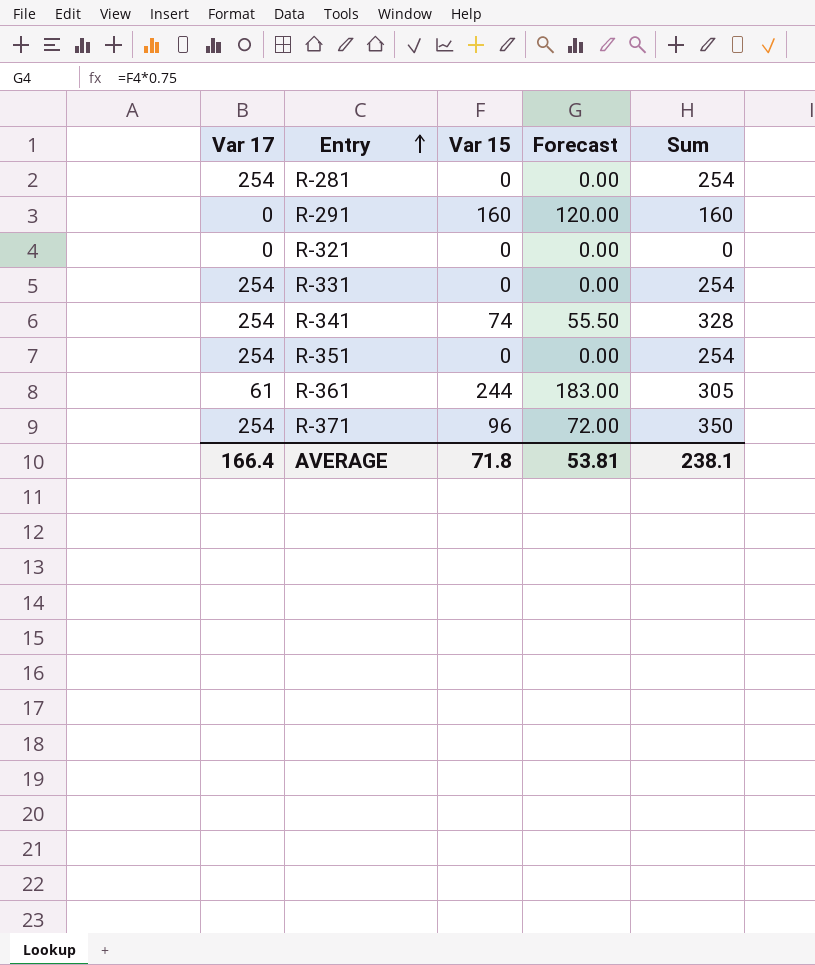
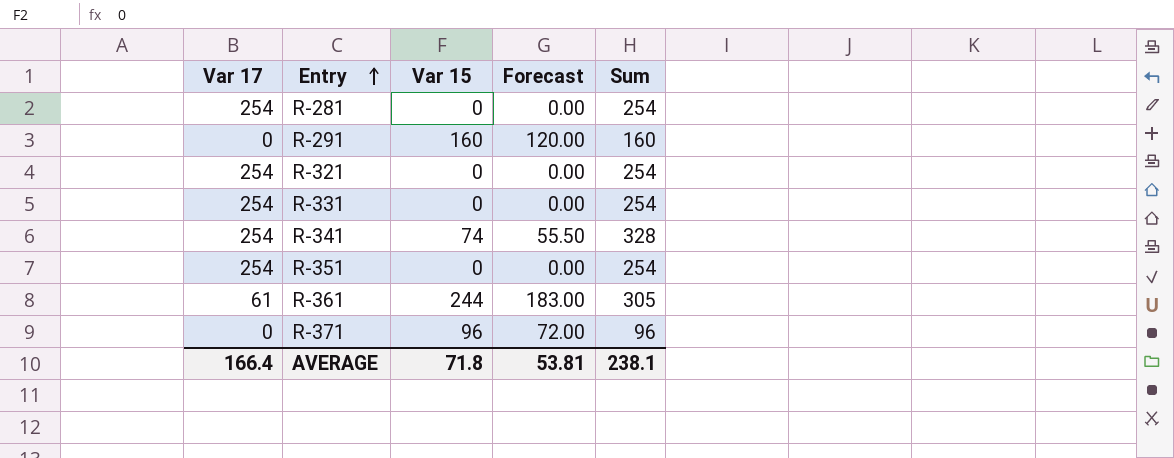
R-321 | Var 17: 0 -> 254
R-321 | Sum: 0 -> 254
R-371 | Var 17: 254 -> 0
R-371 | Sum: 350 -> 96

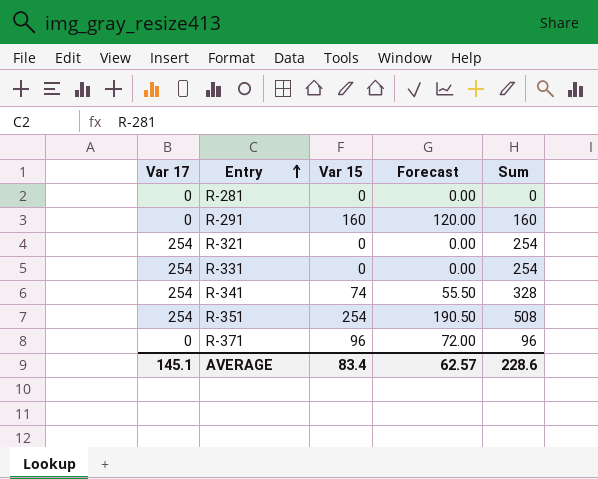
row R-361: 61 | 244 | 183.00 | 305 -> none
R-281 | Var 17: 254 -> 0
R-281 | Sum: 254 -> 0
R-351 | Var 15: 0 -> 254
R-351 | Forecast: 0.00 -> 190.50
R-351 | Sum: 254 -> 508
AVERAGE | Var 17: 166.4 -> 145.1
AVERAGE | Var 15: 71.8 -> 83.4
AVERAGE | Forecast: 53.81 -> 62.57
AVERAGE | Sum: 238.1 -> 228.6

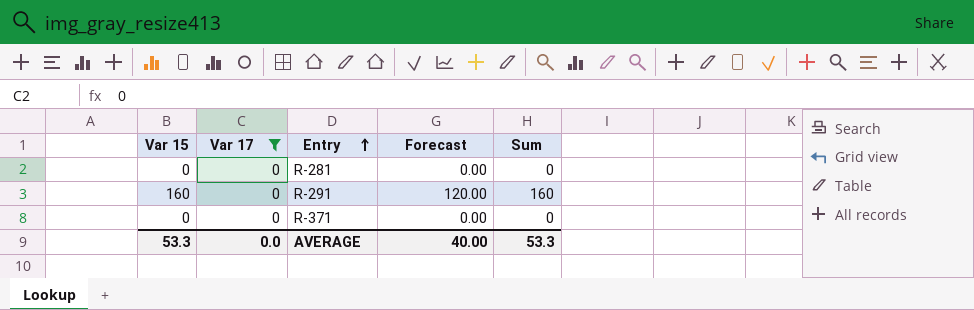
filter: none -> Var 17 = 0
column Var 15 | position: 3 -> 1
R-371 | Var 15: 96 -> 0
R-371 | Forecast: 72.00 -> 0.00
R-371 | Sum: 96 -> 0
AVERAGE | Var 15: 83.4 -> 53.3
AVERAGE | Var 17: 145.1 -> 0.0
AVERAGE | Forecast: 62.57 -> 40.00
AVERAGE | Sum: 228.6 -> 53.3

